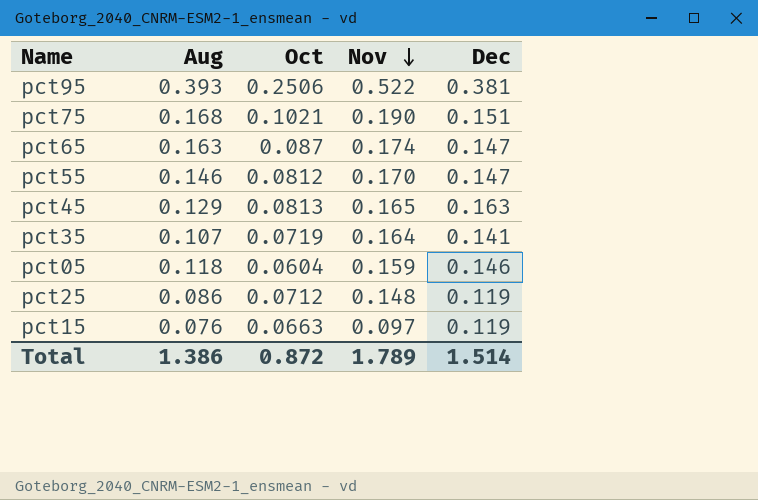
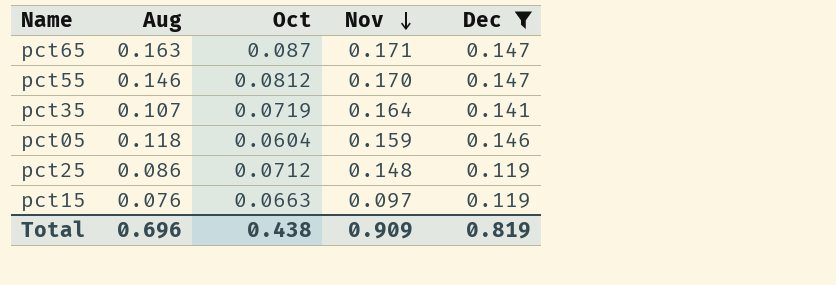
filter: none -> Dec <= 0.147
pct65 | Nov: 0.174 -> 0.171
Total | Aug: 1.386 -> 0.696
Total | Oct: 0.872 -> 0.438
Total | Nov: 1.789 -> 0.909
Total | Dec: 1.514 -> 0.819

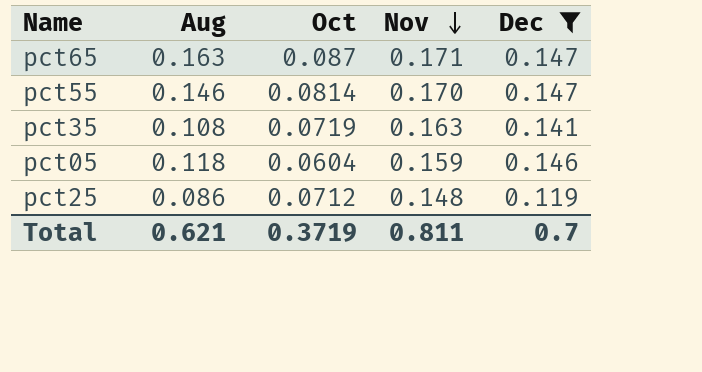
row pct15: 0.076 | 0.0663 | 0.097 | 0.119 -> none
pct55 | Oct: 0.0812 -> 0.0814
pct35 | Aug: 0.107 -> 0.108
pct35 | Nov: 0.164 -> 0.163
Total | Aug: 0.696 -> 0.621
Total | Oct: 0.438 -> 0.3719
Total | Nov: 0.909 -> 0.811
Total | Dec: 0.819 -> 0.7

